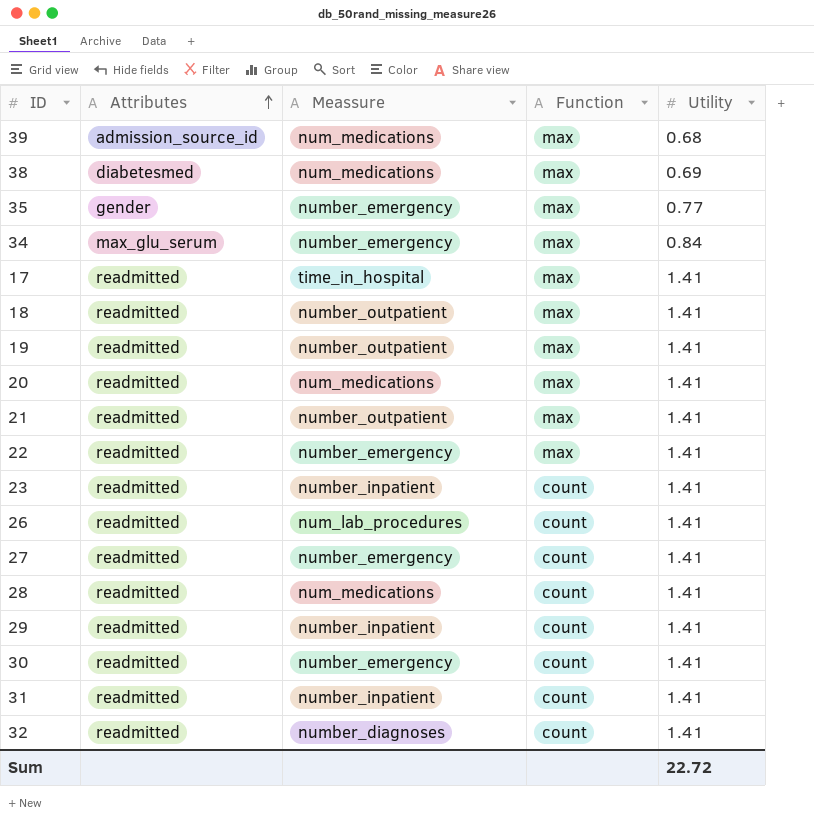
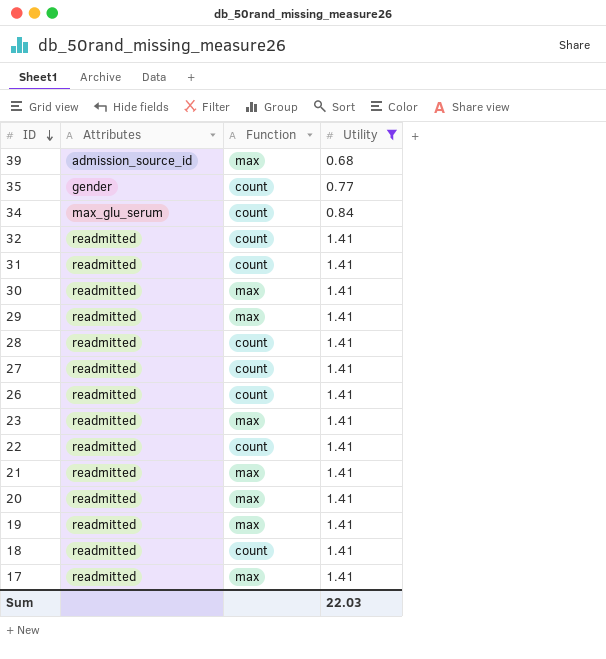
filter: none -> Utility != 0.69
row order: Attributes ascending -> ID descending
column Meassure | position: 3 -> none
35 | Function: max -> count
34 | Function: max -> count
30 | Function: count -> max
29 | Function: count -> max
23 | Function: count -> max
22 | Function: max -> count
18 | Function: max -> count
Sum | Utility: 22.72 -> 22.03

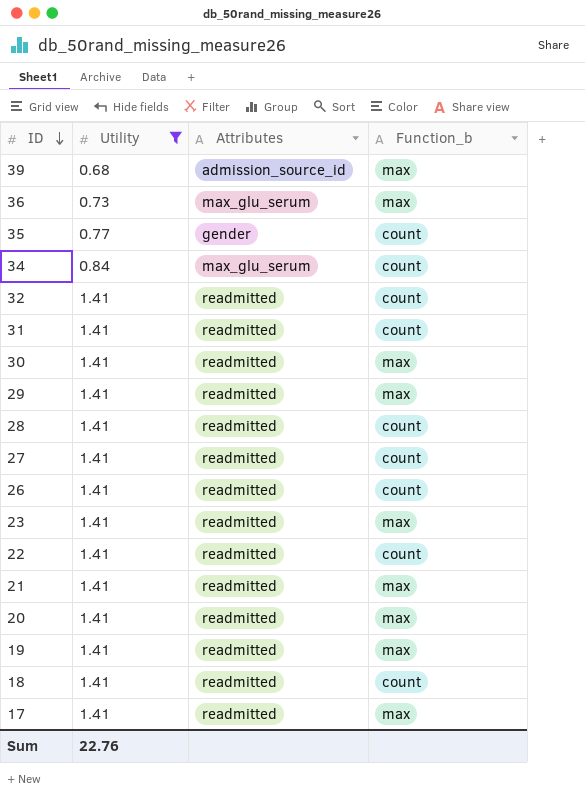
column Utility | position: 4 -> 2
column name: Function -> Function_b
row 36: none -> 0.73 | max_glu_serum | max
Sum | Utility: 22.03 -> 22.76

